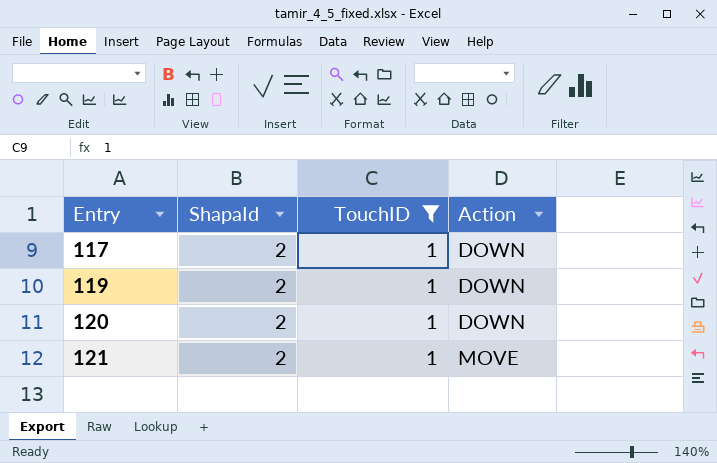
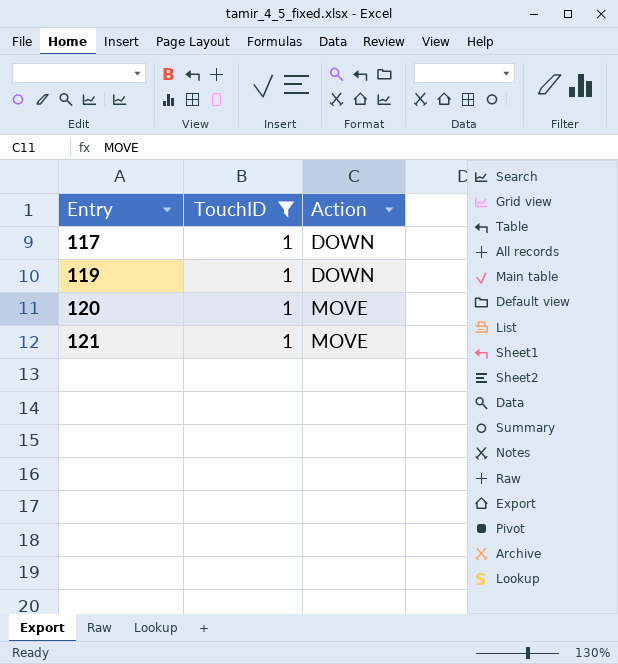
column ShapaId | position: 2 -> none
120 | Action: DOWN -> MOVE

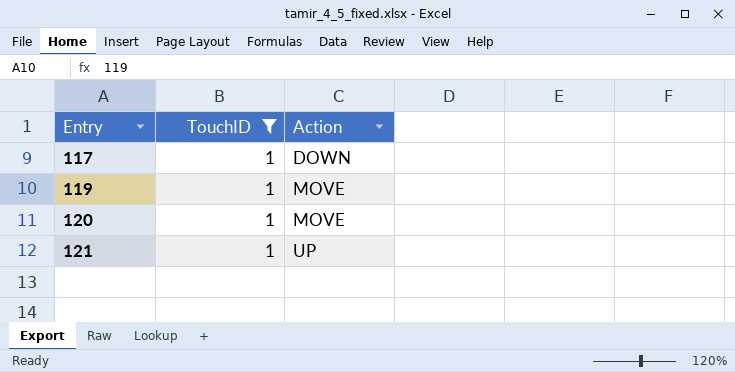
119 | Action: DOWN -> MOVE
121 | Action: MOVE -> UP

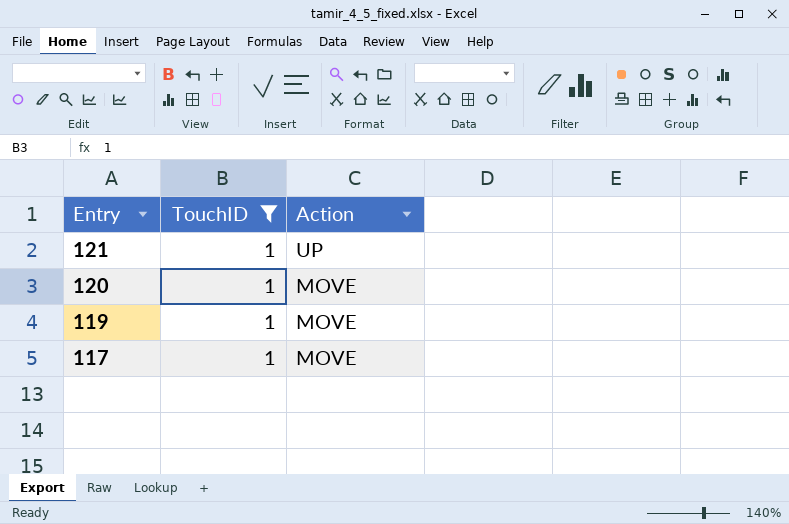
row order: Entry ascending -> Entry descending
117 | Action: DOWN -> MOVE

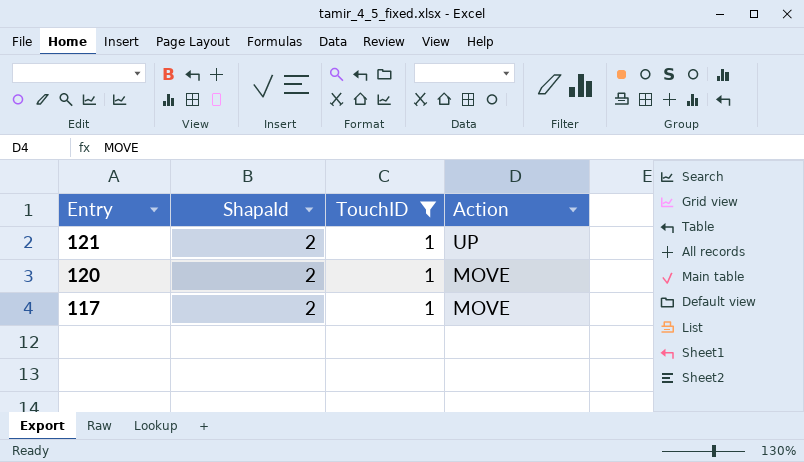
column ShapaId | position: none -> 2
row 119: 1 | MOVE -> none

